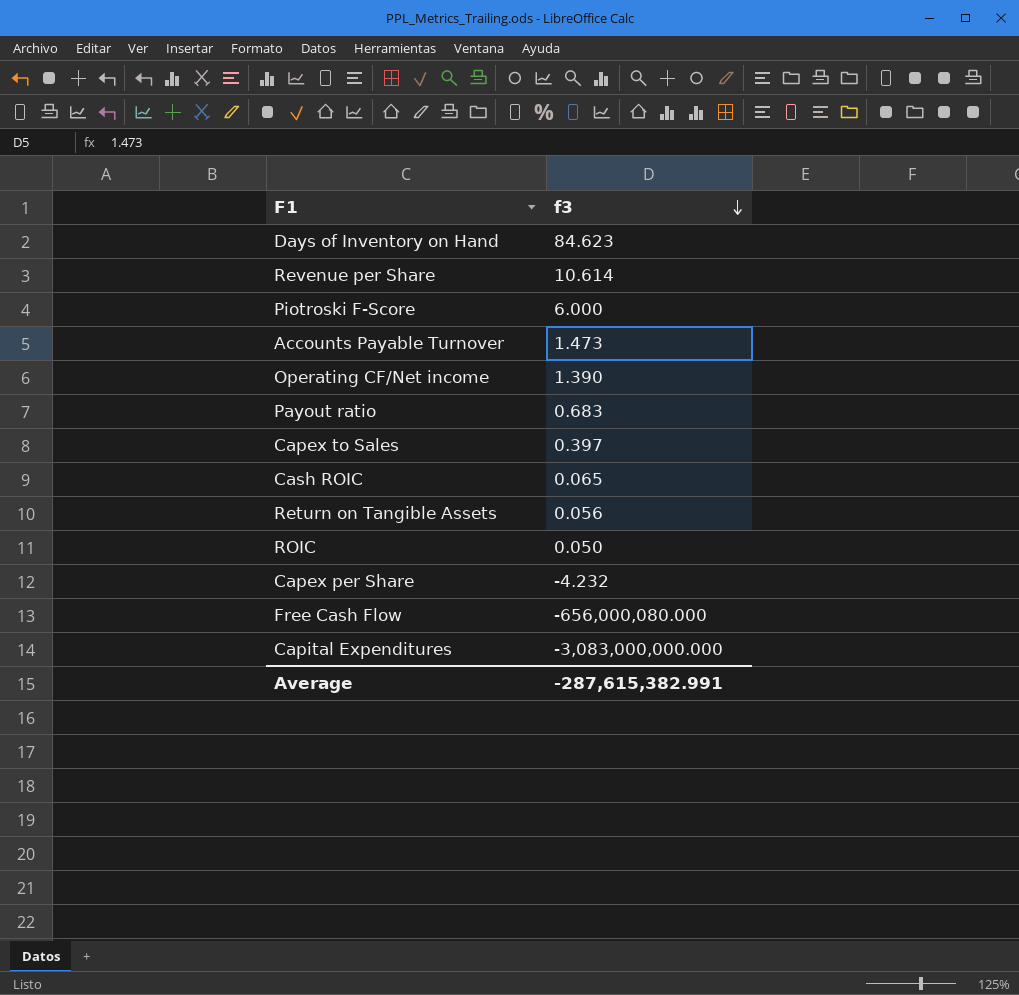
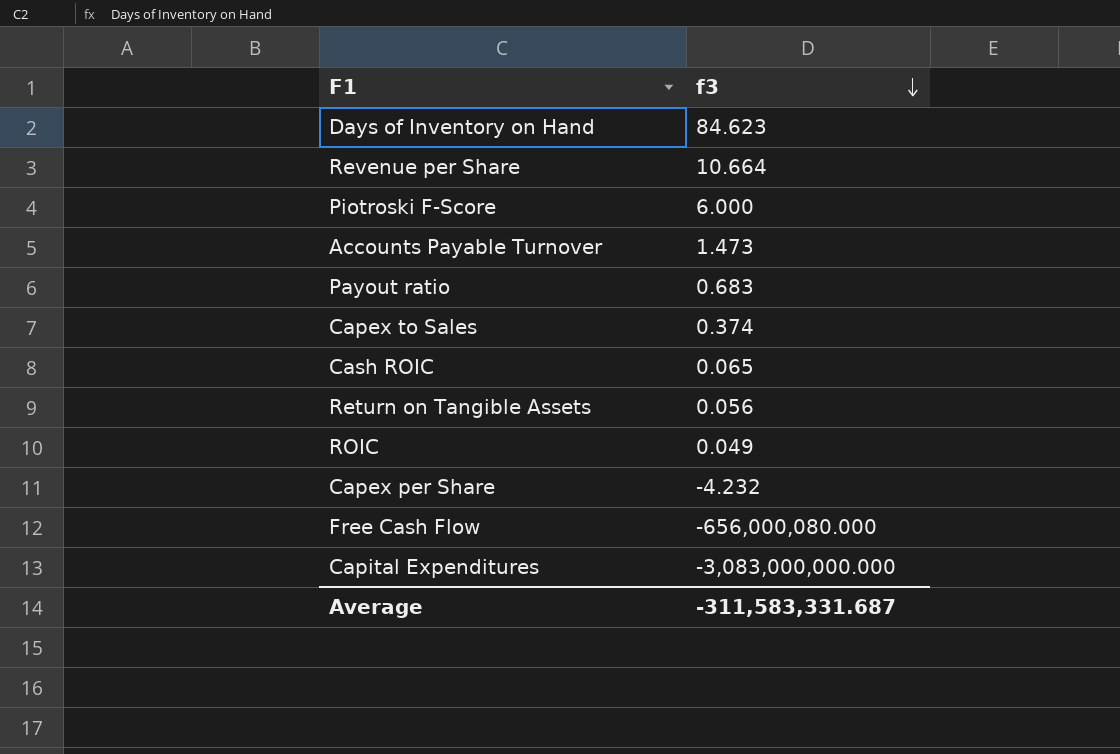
row Operating CF/Net income: 1.390 -> none
Revenue per Share | f3: 10.614 -> 10.664
Capex to Sales | f3: 0.397 -> 0.374
ROIC | f3: 0.050 -> 0.049
Average | f3: -287,615,382.991 -> -311,583,331.687

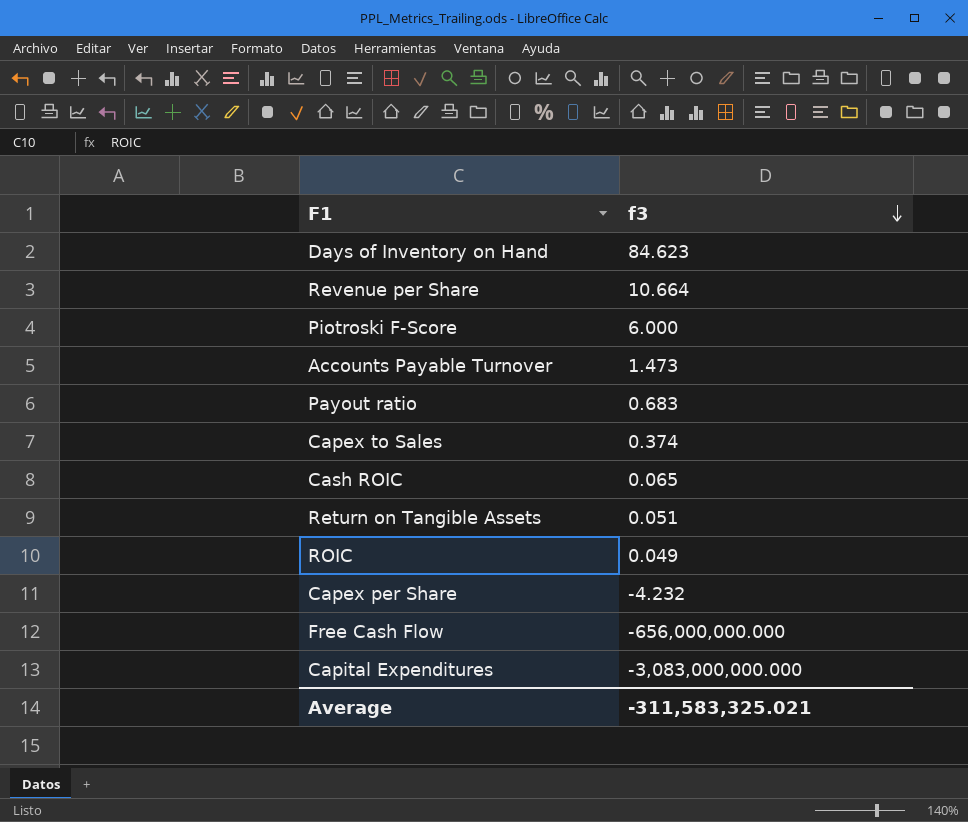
Return on Tangible Assets | f3: 0.056 -> 0.051
Free Cash Flow | f3: -656,000,080.000 -> -656,000,000.000
Average | f3: -311,583,331.687 -> -311,583,325.021

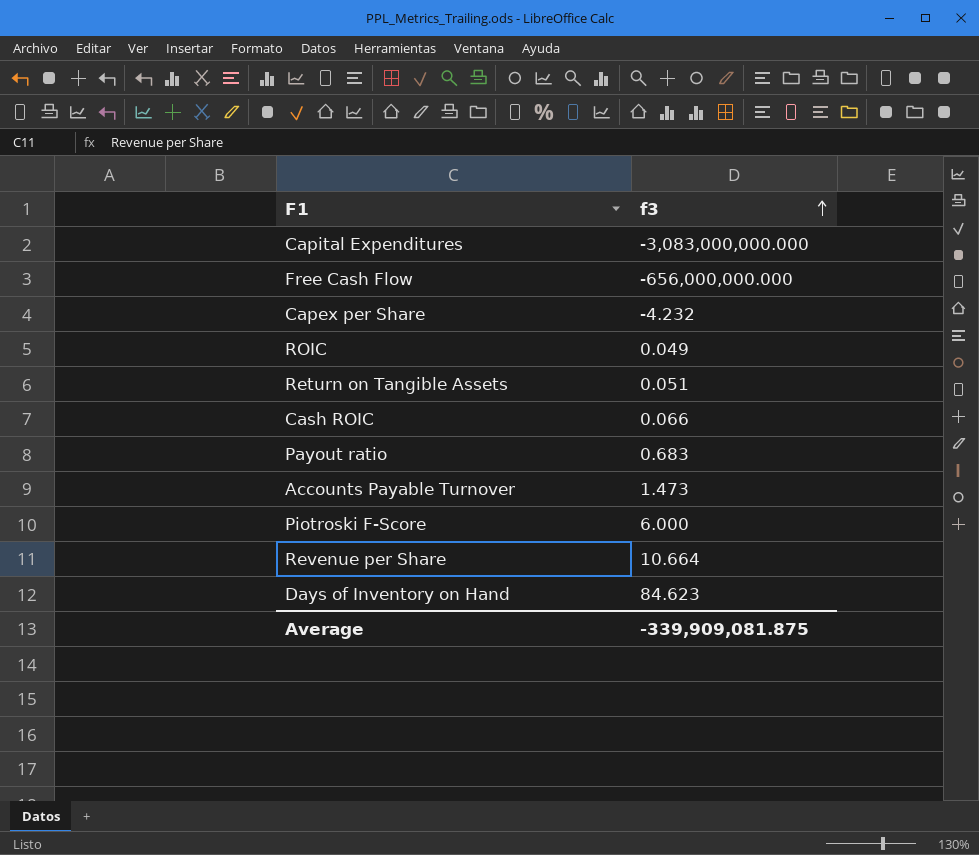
row order: f3 descending -> f3 ascending
row Capex to Sales: 0.374 -> none
Cash ROIC | f3: 0.065 -> 0.066
Average | f3: -311,583,325.021 -> -339,909,081.875

